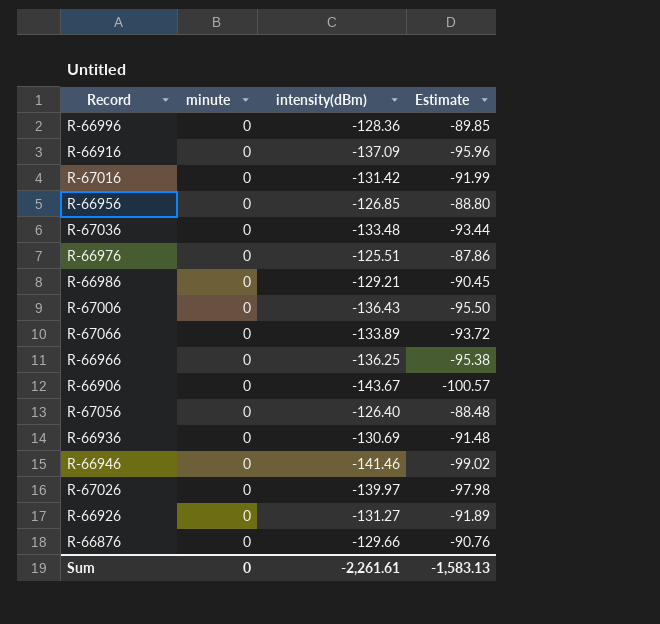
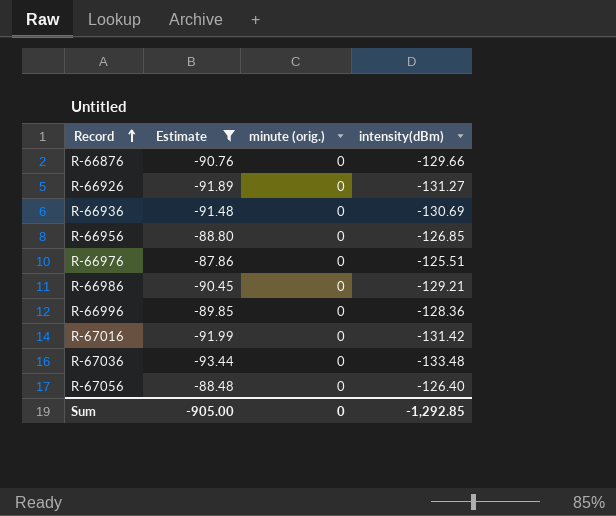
filter: none -> Estimate >= -93.44
row order: none -> Record ascending
column Estimate | position: 4 -> 2
column name: minute -> minute (orig.)
Sum | Estimate: -1,583.13 -> -905.00
Sum | intensity(dBm): -2,261.61 -> -1,292.85

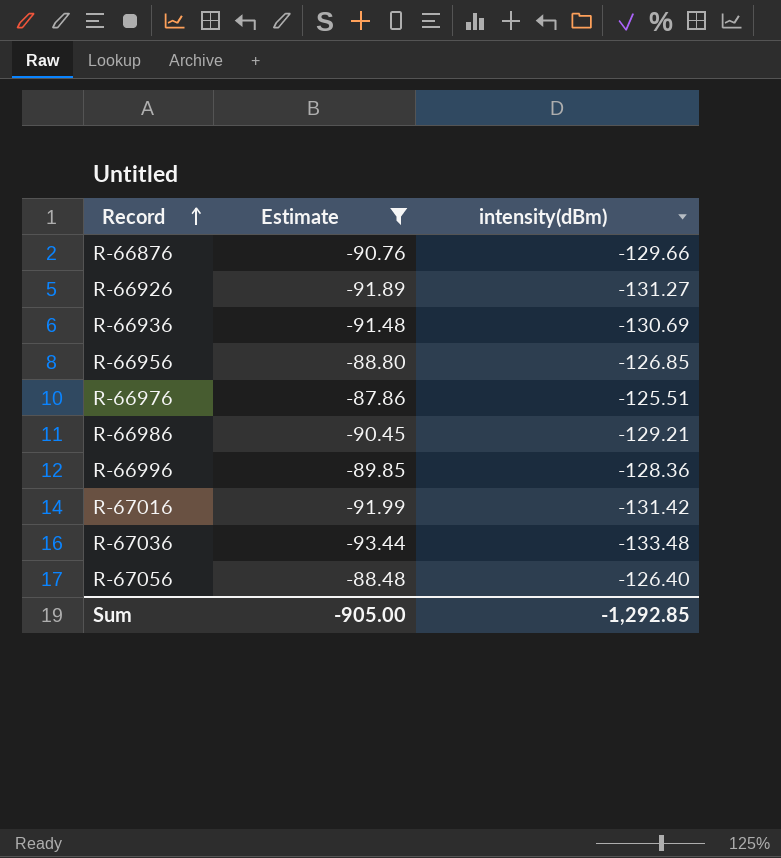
column minute (orig.) | position: 3 -> none

